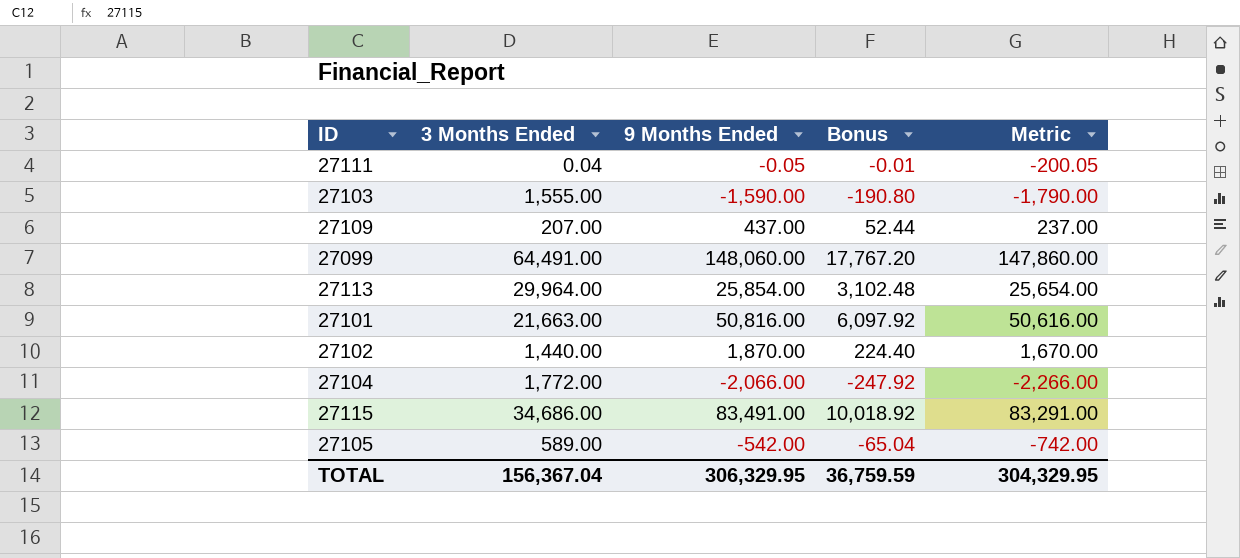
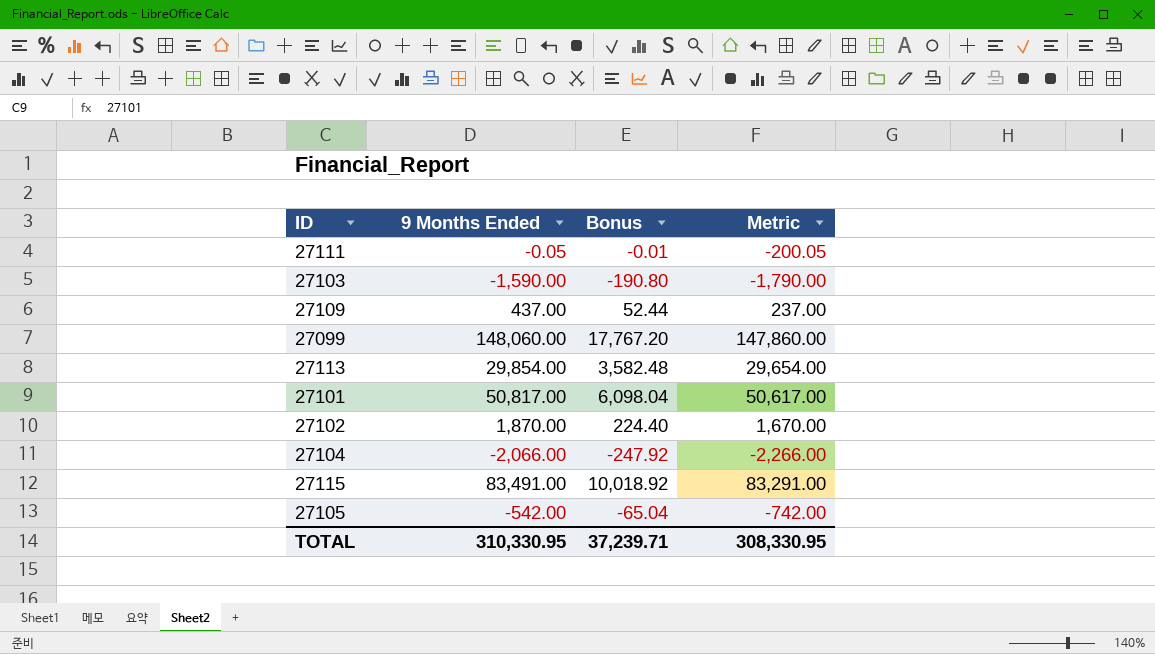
column 3 Months Ended | position: 2 -> none
27113 | 9 Months Ended: 25,854.00 -> 29,854.00
27113 | Bonus: 3,102.48 -> 3,582.48
27113 | Metric: 25,654.00 -> 29,654.00
27101 | 9 Months Ended: 50,816.00 -> 50,817.00
27101 | Bonus: 6,097.92 -> 6,098.04
27101 | Metric: 50,616.00 -> 50,617.00
TOTAL | 9 Months Ended: 306,329.95 -> 310,330.95
TOTAL | Bonus: 36,759.59 -> 37,239.71
TOTAL | Metric: 304,329.95 -> 308,330.95

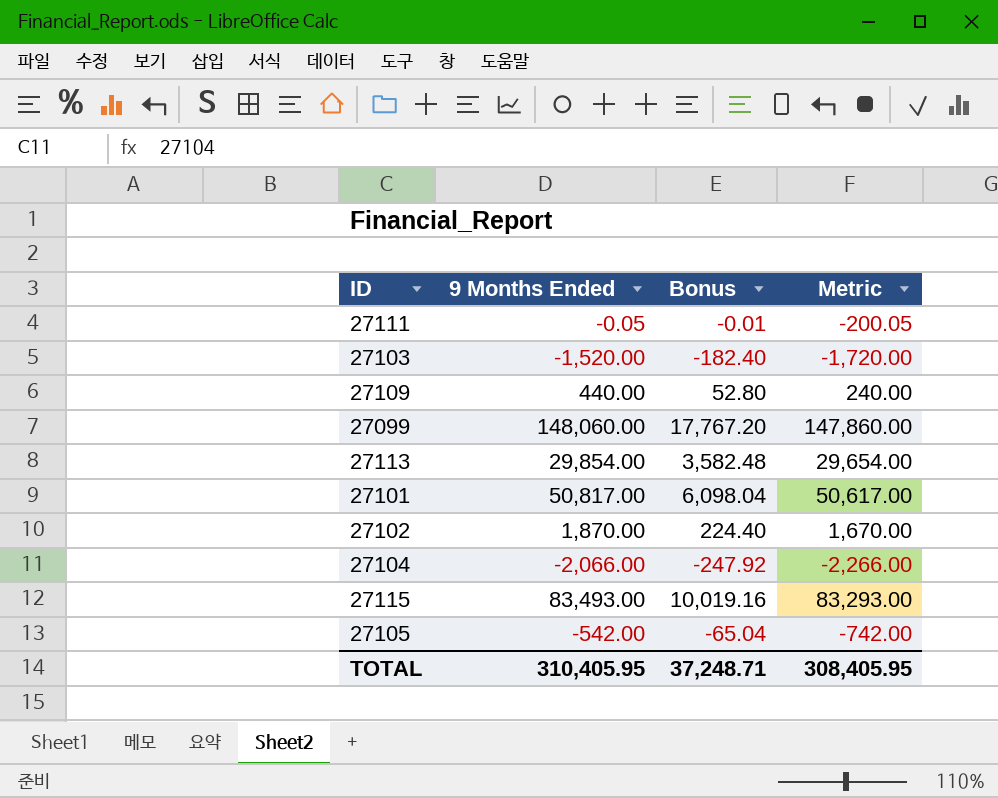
27103 | 9 Months Ended: -1,590.00 -> -1,520.00
27103 | Bonus: -190.80 -> -182.40
27103 | Metric: -1,790.00 -> -1,720.00
27109 | 9 Months Ended: 437.00 -> 440.00
27109 | Bonus: 52.44 -> 52.80
27109 | Metric: 237.00 -> 240.00
27115 | 9 Months Ended: 83,491.00 -> 83,493.00
27115 | Bonus: 10,018.92 -> 10,019.16
27115 | Metric: 83,291.00 -> 83,293.00
TOTAL | 9 Months Ended: 310,330.95 -> 310,405.95
TOTAL | Bonus: 37,239.71 -> 37,248.71
TOTAL | Metric: 308,330.95 -> 308,405.95

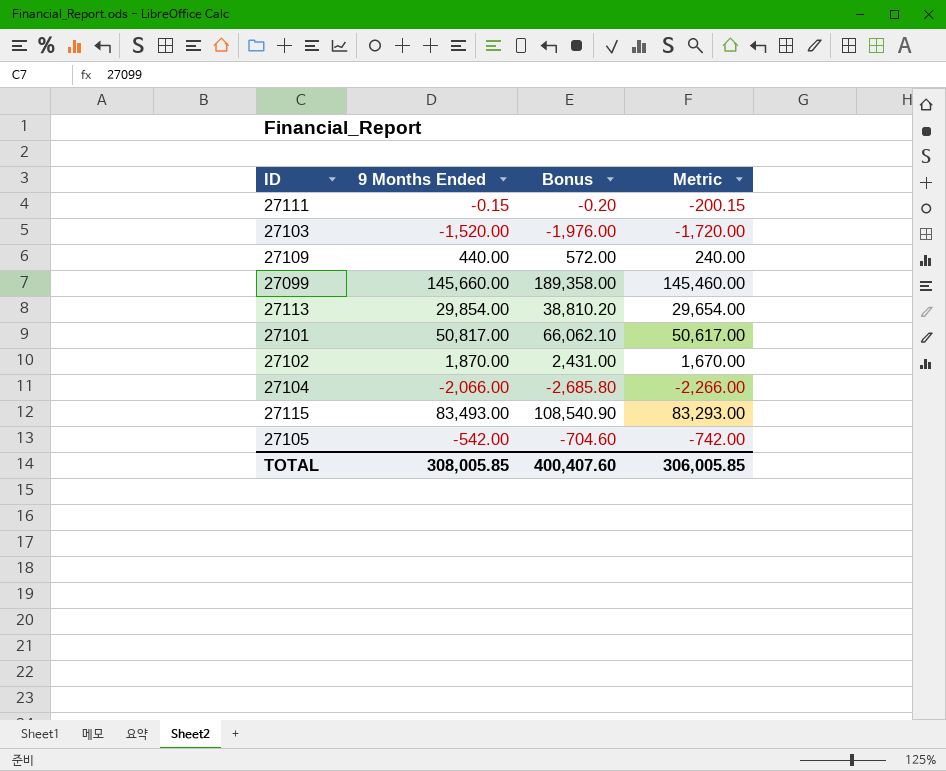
column Bonus | formula: [9 Months Ended] * 0.12 -> [9 Months Ended] * 1.3
27111 | 9 Months Ended: -0.05 -> -0.15
27111 | Metric: -200.05 -> -200.15
27099 | 9 Months Ended: 148,060.00 -> 145,660.00
27099 | Metric: 147,860.00 -> 145,460.00
TOTAL | 9 Months Ended: 310,405.95 -> 308,005.85
TOTAL | Bonus: 37,248.71 -> 400,407.60
TOTAL | Metric: 308,405.95 -> 306,005.85

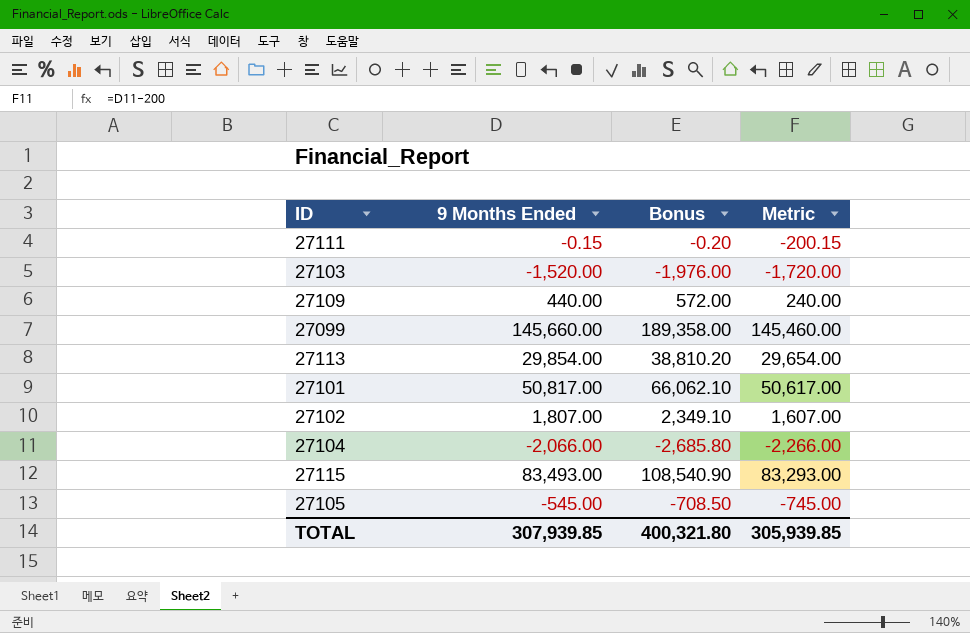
27102 | 9 Months Ended: 1,870.00 -> 1,807.00
27102 | Bonus: 2,431.00 -> 2,349.10
27102 | Metric: 1,670.00 -> 1,607.00
27105 | 9 Months Ended: -542.00 -> -545.00
27105 | Bonus: -704.60 -> -708.50
27105 | Metric: -742.00 -> -745.00
TOTAL | 9 Months Ended: 308,005.85 -> 307,939.85
TOTAL | Bonus: 400,407.60 -> 400,321.80
TOTAL | Metric: 306,005.85 -> 305,939.85

